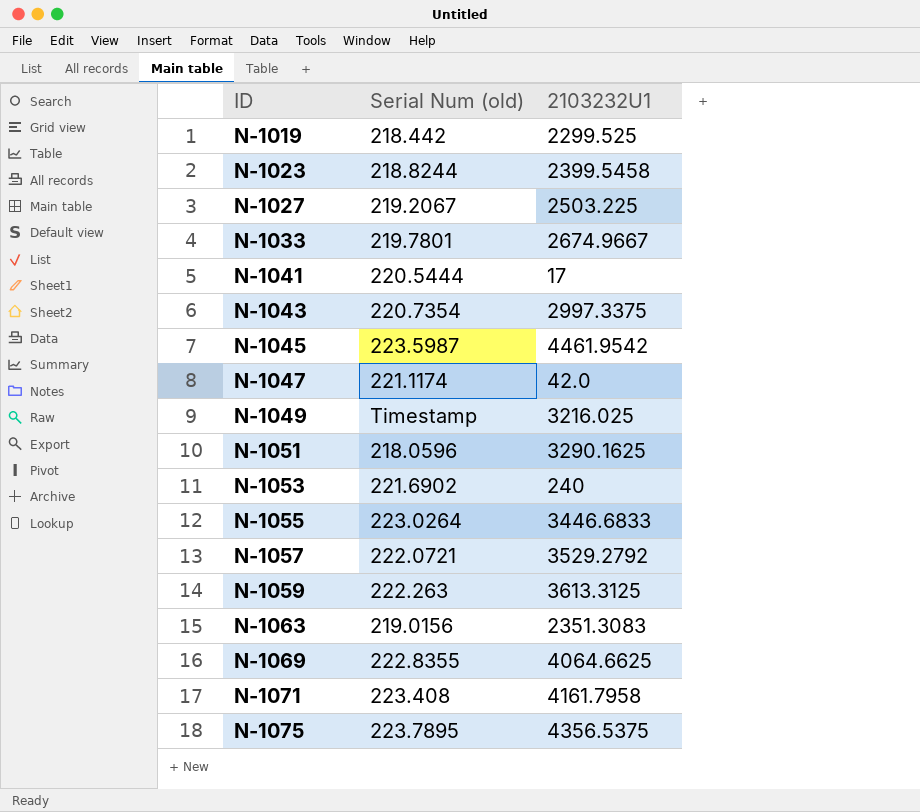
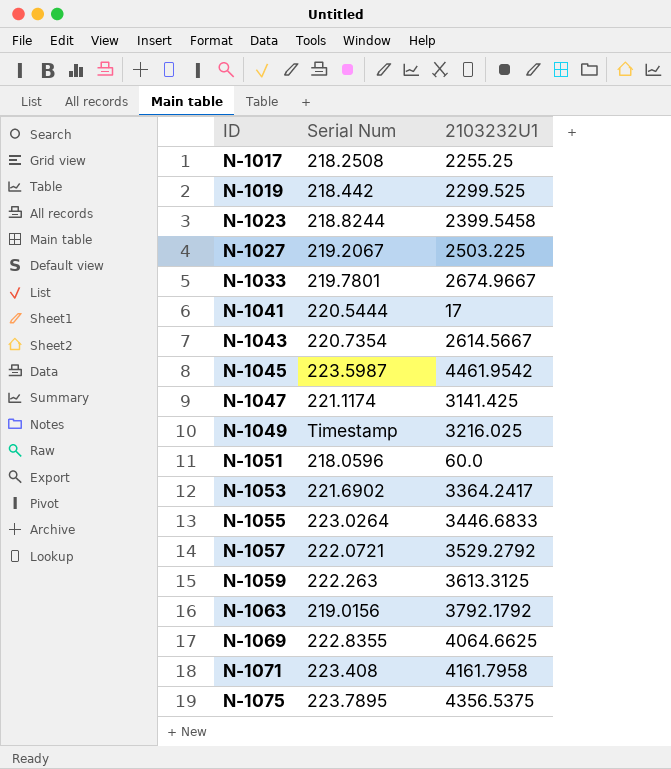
column name: Serial Num (old) -> Serial Num
row N-1017: none -> 218.2508 | 2255.25
N-1043 | 2103232U1: 2997.3375 -> 2614.5667
N-1047 | 2103232U1: 42.0 -> 3141.425
N-1051 | 2103232U1: 3290.1625 -> 60.0
N-1053 | 2103232U1: 240 -> 3364.2417
N-1063 | 2103232U1: 2351.3083 -> 3792.1792

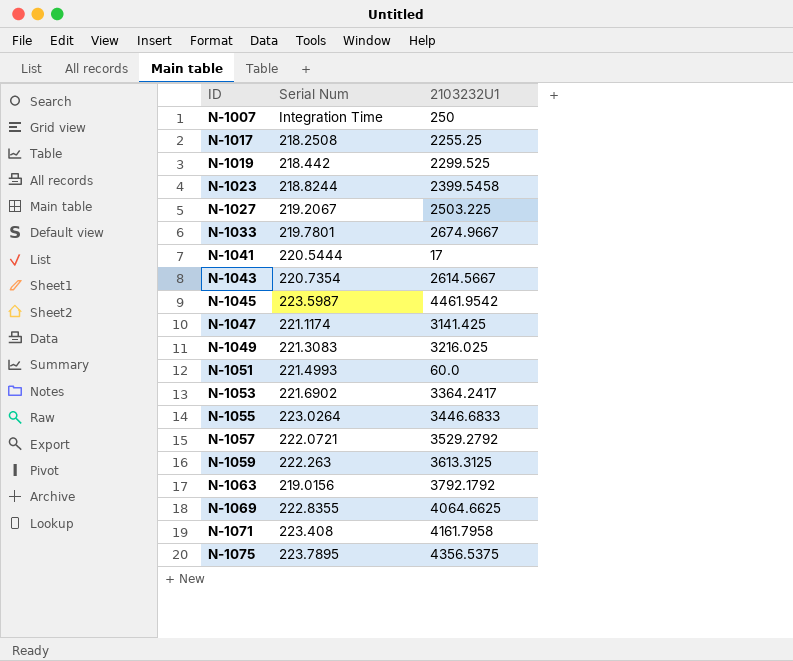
row N-1007: none -> Integration Time | 250
N-1049 | Serial Num: Timestamp -> 221.3083
N-1051 | Serial Num: 218.0596 -> 221.4993

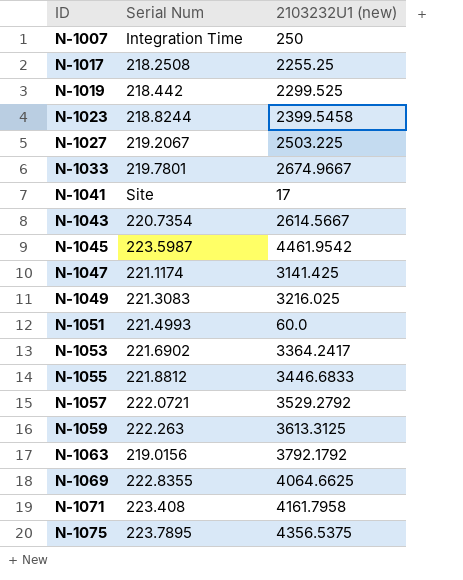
column name: 2103232U1 -> 2103232U1 (new)
N-1041 | Serial Num: 220.5444 -> Site
N-1055 | Serial Num: 223.0264 -> 221.8812

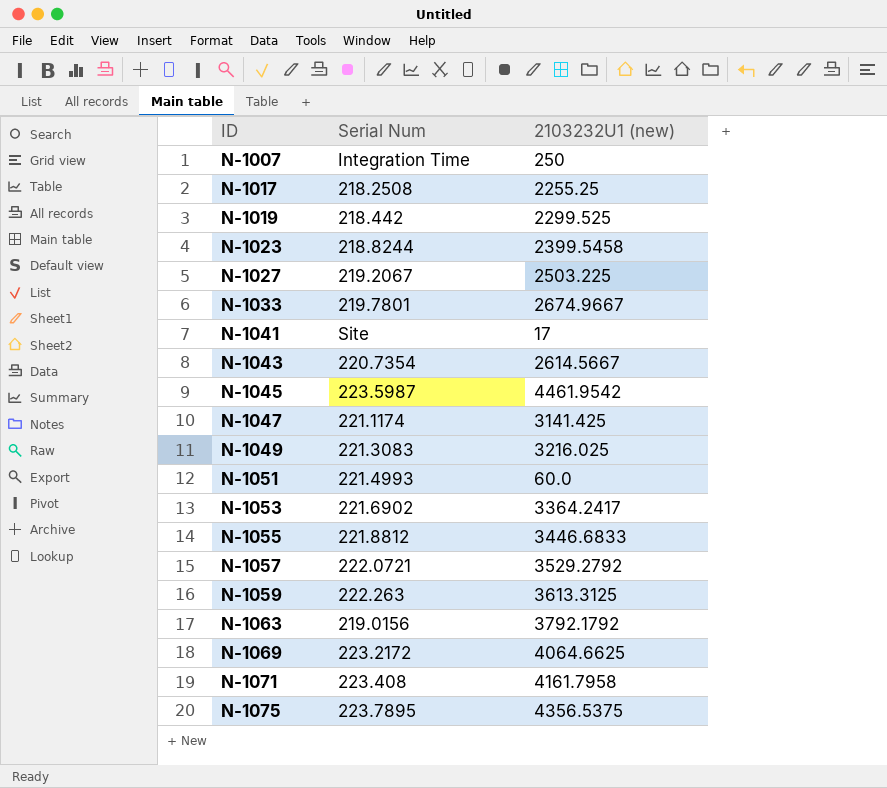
N-1069 | Serial Num: 222.8355 -> 223.2172

